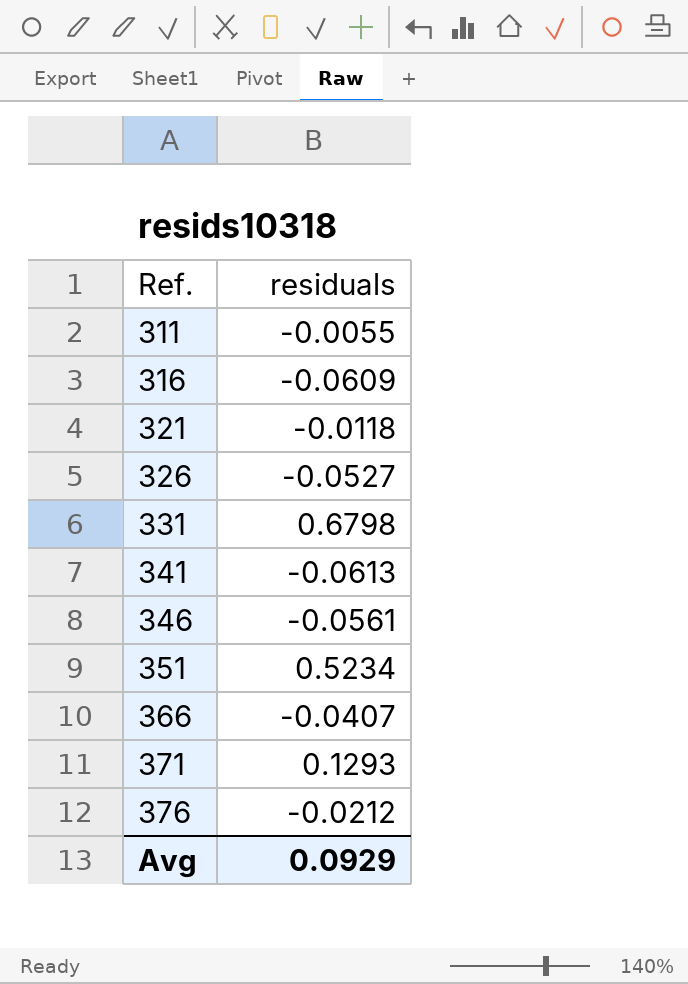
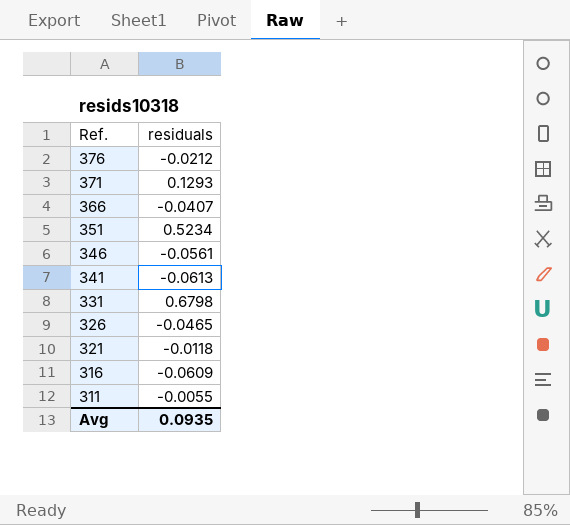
row order: Ref. ascending -> Ref. descending
326 | residuals: -0.0527 -> -0.0465
Avg | residuals: 0.0929 -> 0.0935

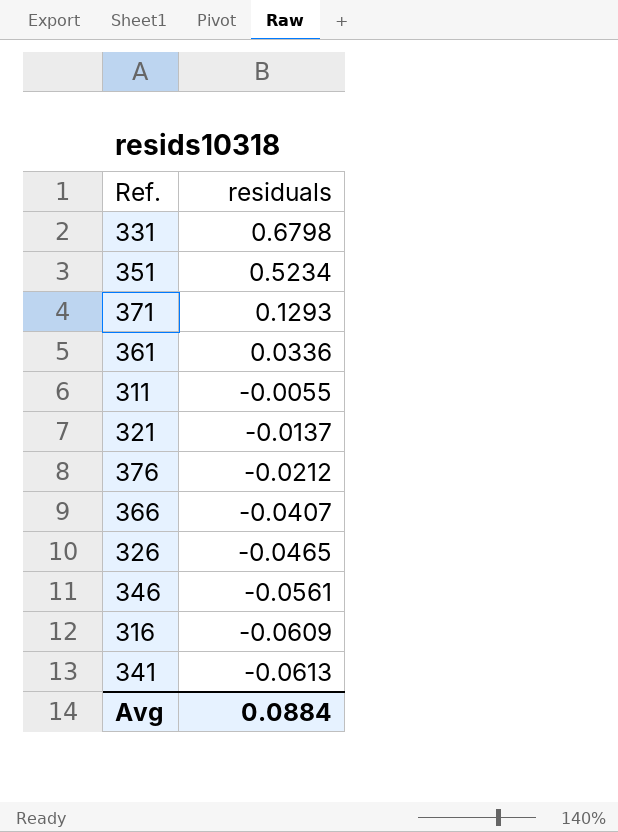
row order: Ref. descending -> residuals descending
row 361: none -> 0.0336
321 | residuals: -0.0118 -> -0.0137
Avg | residuals: 0.0935 -> 0.0884

